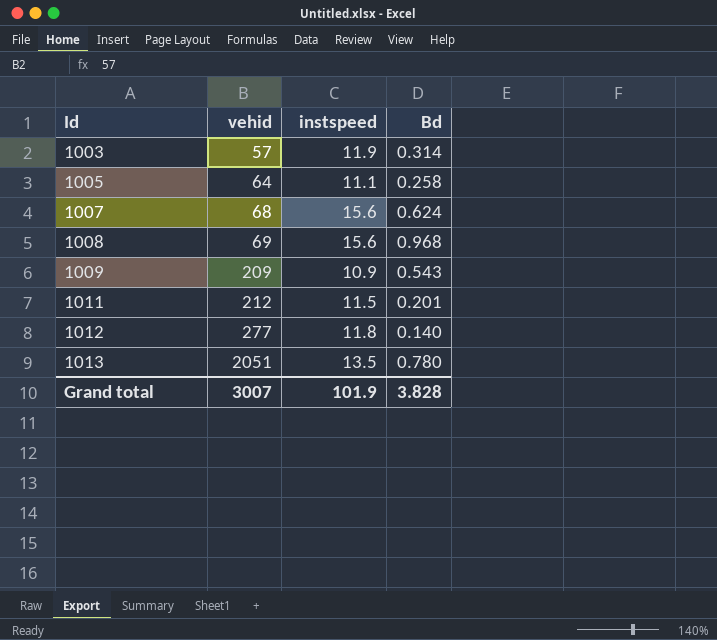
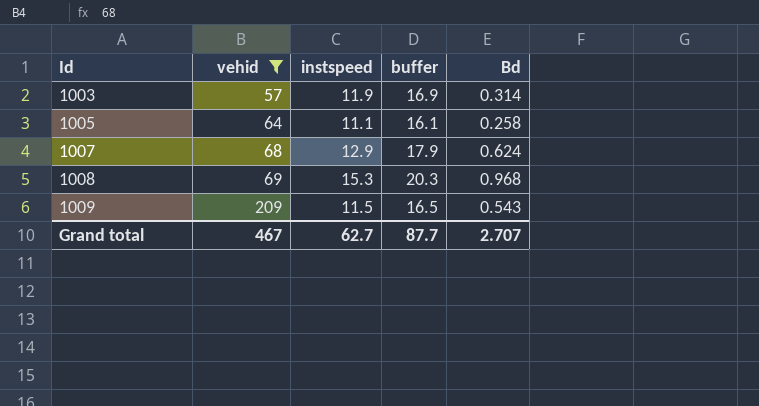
filter: none -> vehid <= 209
column buffer | formula: none -> [instspeed] + 5
1007 | instspeed: 15.6 -> 12.9
1008 | instspeed: 15.6 -> 15.3
1009 | instspeed: 10.9 -> 11.5
Grand total | vehid: 3007 -> 467
Grand total | instspeed: 101.9 -> 62.7
Grand total | Bd: 3.828 -> 2.707

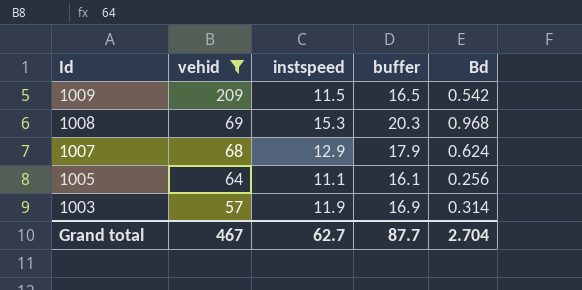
row order: Id ascending -> Id descending
1009 | Bd: 0.543 -> 0.542
1005 | Bd: 0.258 -> 0.256
Grand total | Bd: 2.707 -> 2.704

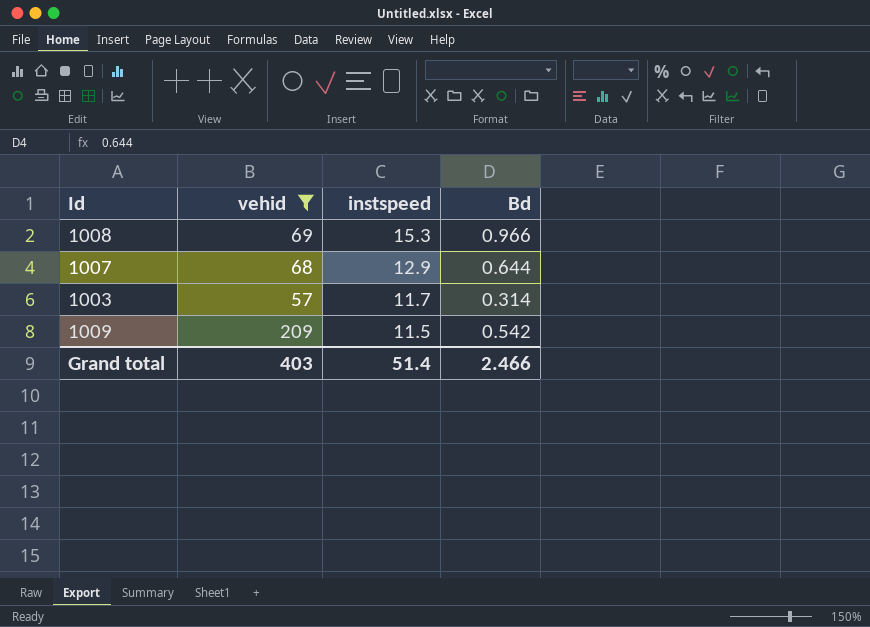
row order: Id descending -> instspeed descending
column buffer | formula: [instspeed] + 5 -> none
row 1005: 64 | 11.1 | 16.1 | 0.256 -> none
1008 | Bd: 0.968 -> 0.966
1007 | Bd: 0.624 -> 0.644
1003 | instspeed: 11.9 -> 11.7
Grand total | vehid: 467 -> 403
Grand total | instspeed: 62.7 -> 51.4
Grand total | Bd: 2.704 -> 2.466

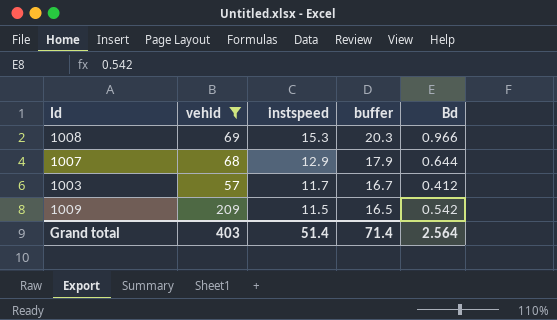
column buffer | formula: none -> [instspeed] + 5
1003 | Bd: 0.314 -> 0.412
Grand total | Bd: 2.466 -> 2.564

